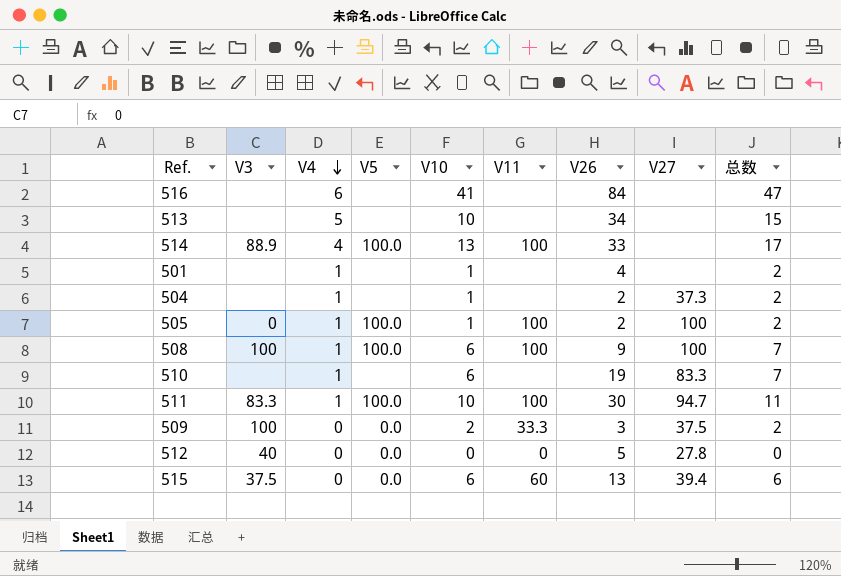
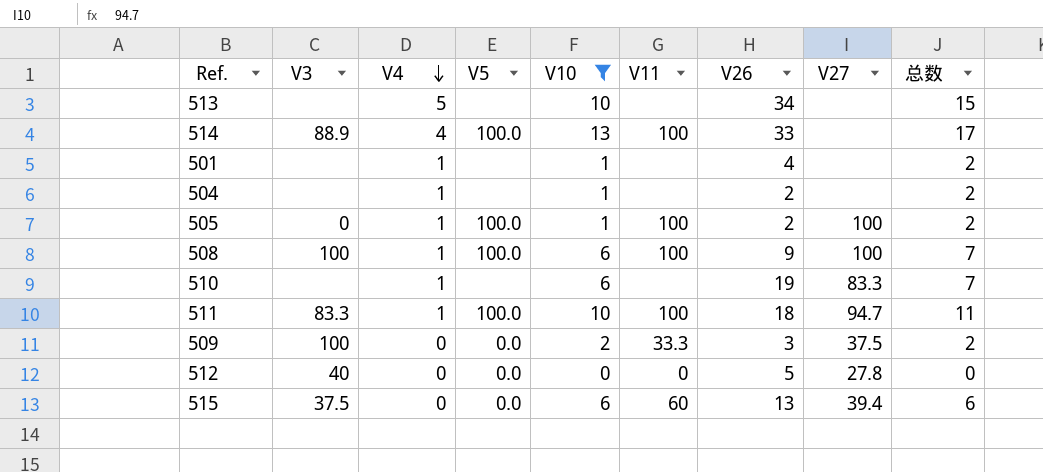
filter: none -> V10 != 41
504 | V27: 37.3 -> none
511 | V26: 30 -> 18

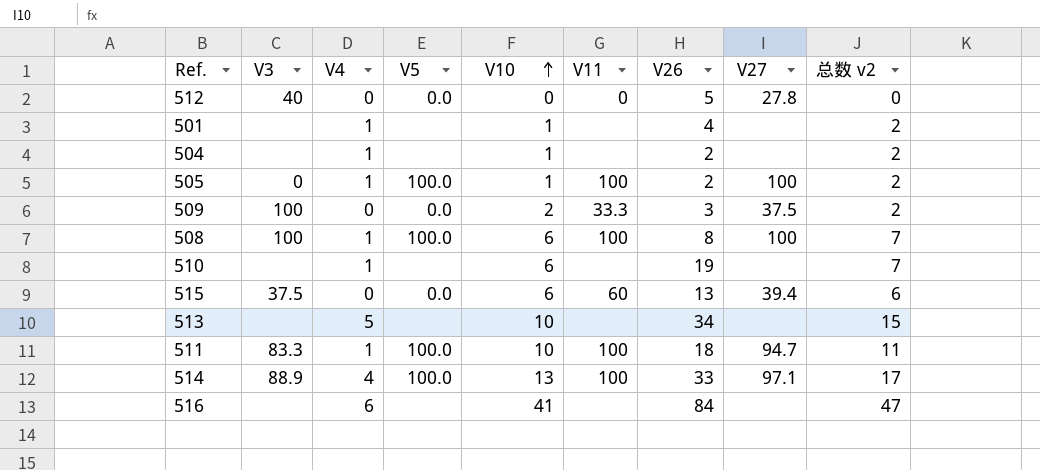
filter: V10 != 41 -> none
row order: V4 descending -> V10 ascending
column name: 总数 -> 总数 v2
508 | V26: 9 -> 8
510 | V27: 83.3 -> none
514 | V27: none -> 97.1

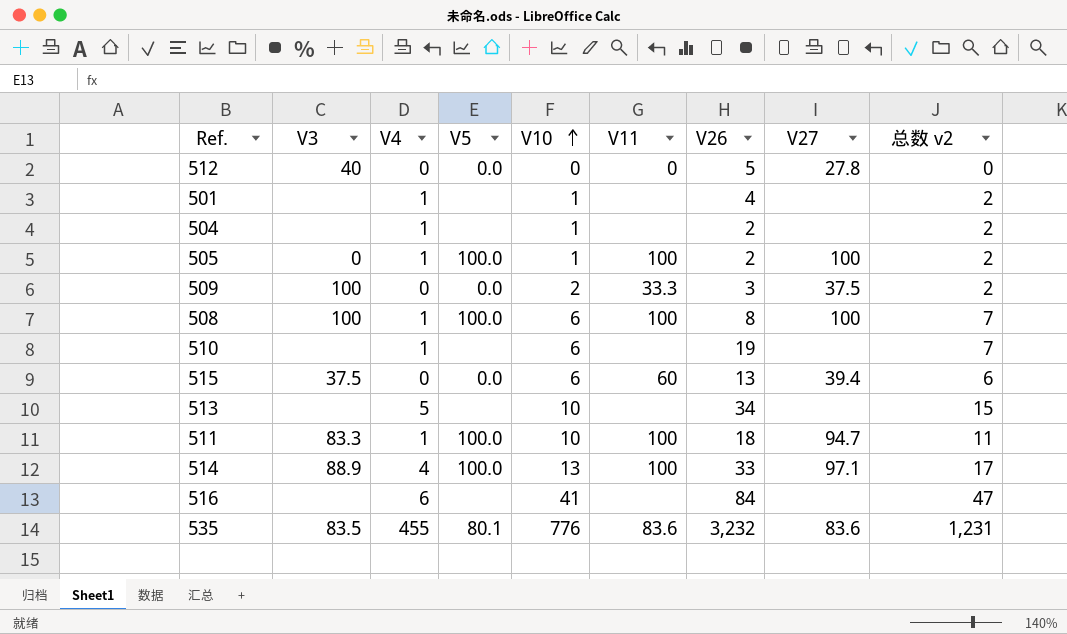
row 535: none -> 83.5 | 455 | 80.1 | 776 | 83.6 | 3,232 | 83.6 | 1,231

